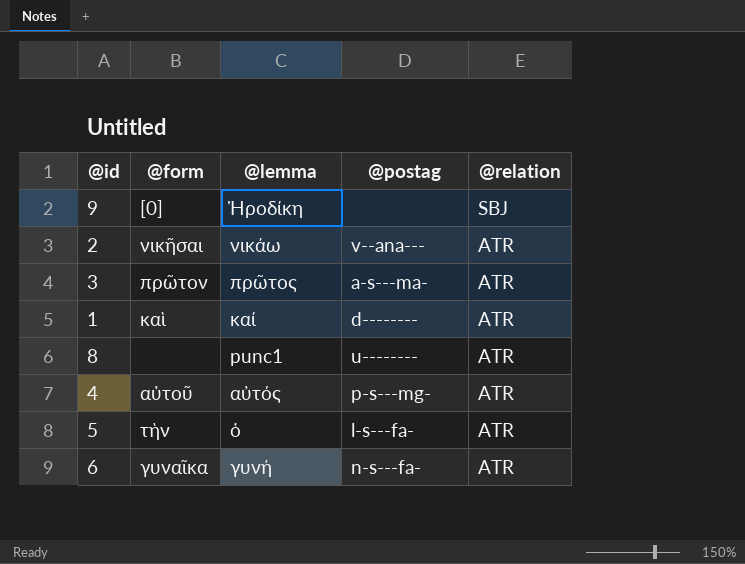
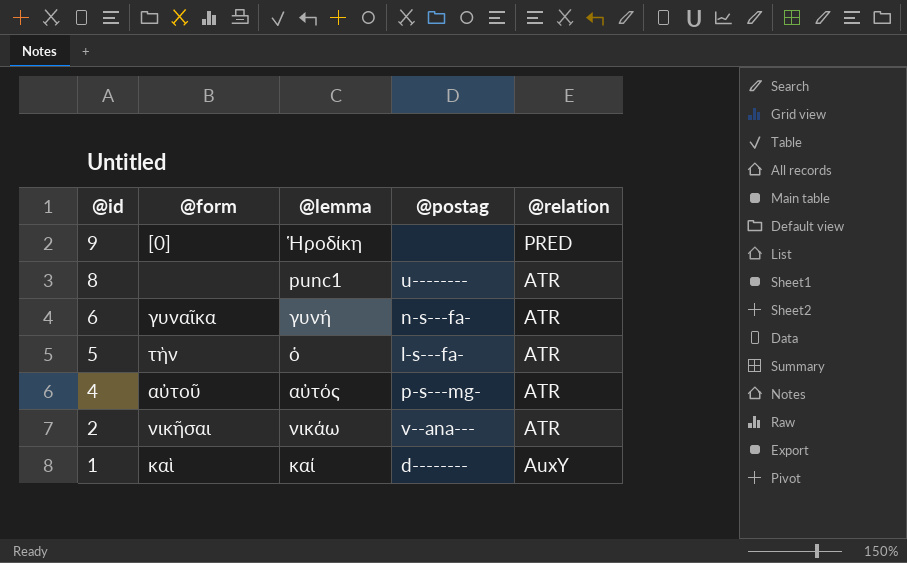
row order: @relation descending -> @id descending
row 3: πρῶτον | πρῶτος | a-s---ma- | ATR -> none
9 | @relation: SBJ -> PRED
1 | @relation: ATR -> AuxY

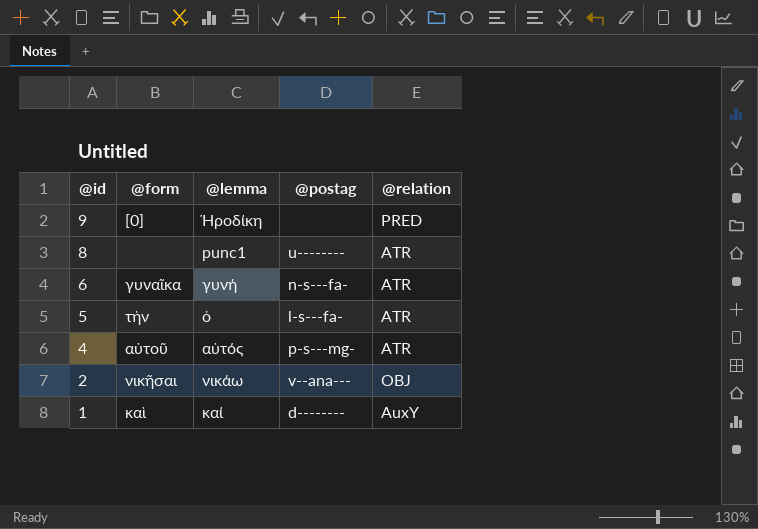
2 | @relation: ATR -> OBJ

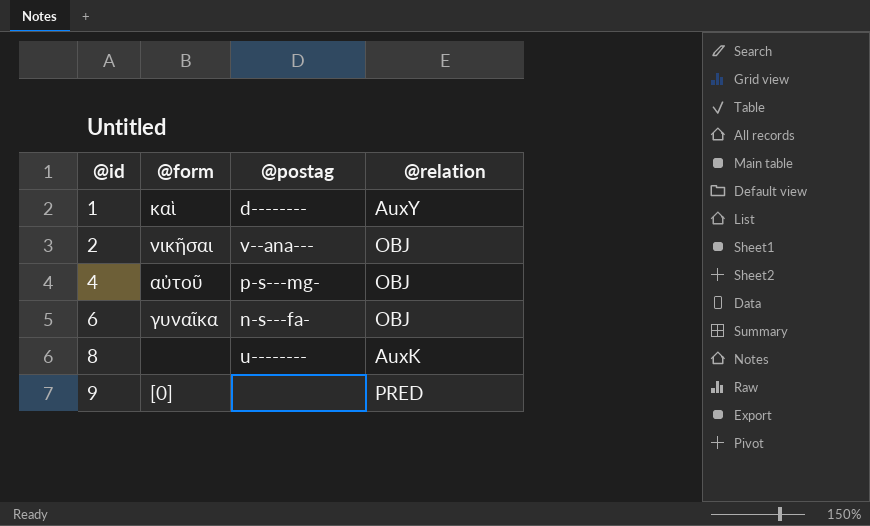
row order: @id descending -> @id ascending
column @lemma | position: 3 -> none
row 5: τὴν | ὁ | l-s---fa- | ATR -> none
4 | @relation: ATR -> OBJ
6 | @relation: ATR -> OBJ
8 | @relation: ATR -> AuxK

